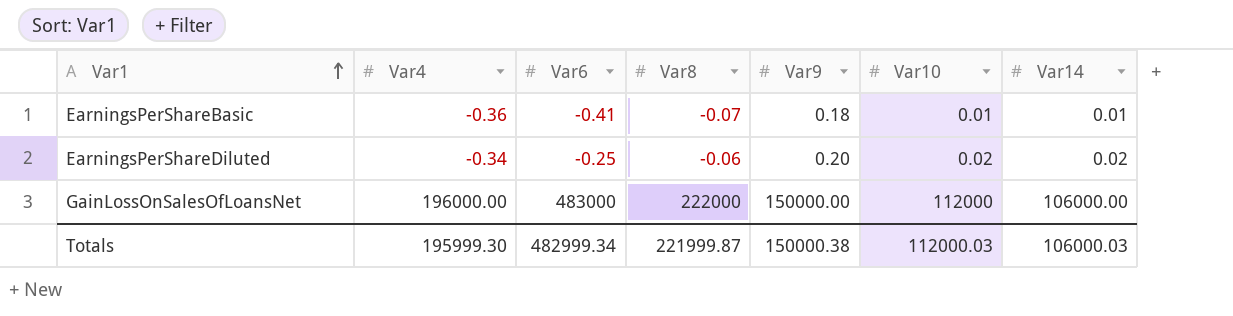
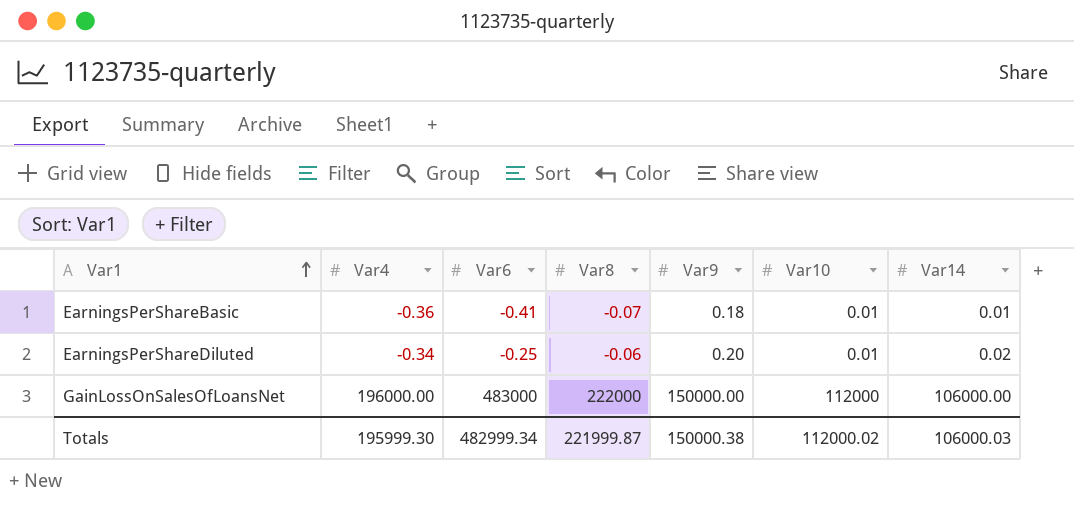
EarningsPerShareDiluted | Var10: 0.02 -> 0.01
Totals | Var10: 112000.03 -> 112000.02

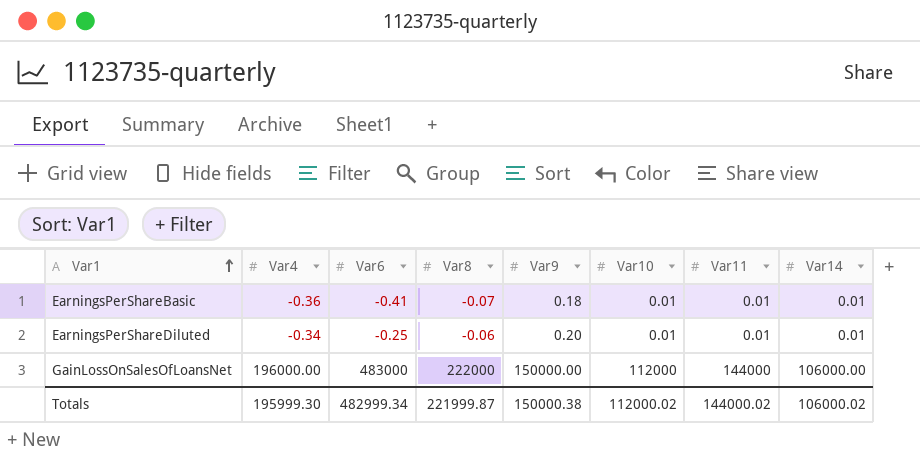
column Var11 | position: none -> 7
EarningsPerShareDiluted | Var14: 0.02 -> 0.01
Totals | Var14: 106000.03 -> 106000.02

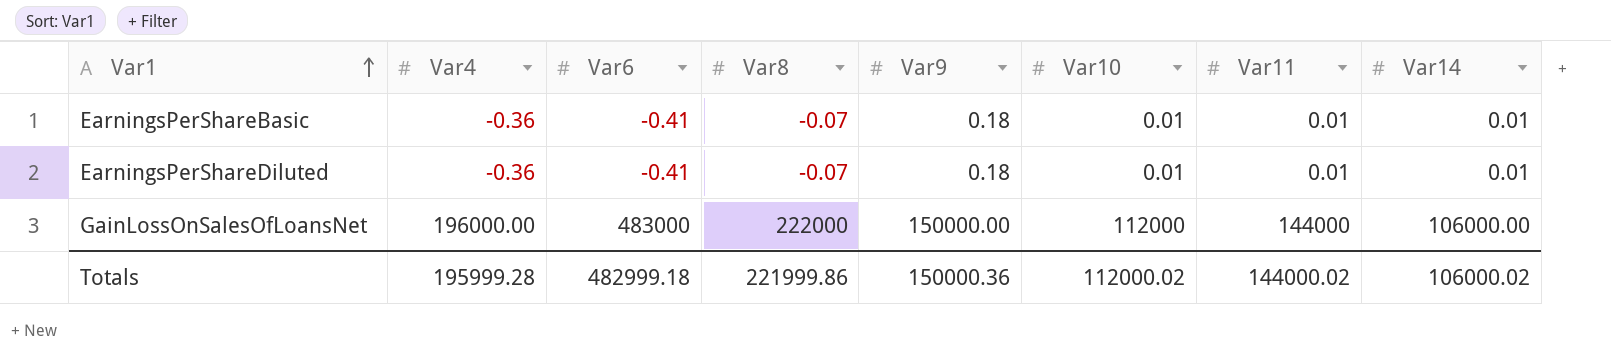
EarningsPerShareDiluted | Var4: -0.34 -> -0.36
EarningsPerShareDiluted | Var6: -0.25 -> -0.41
EarningsPerShareDiluted | Var8: -0.06 -> -0.07
EarningsPerShareDiluted | Var9: 0.20 -> 0.18
Totals | Var4: 195999.30 -> 195999.28
Totals | Var6: 482999.34 -> 482999.18
Totals | Var8: 221999.87 -> 221999.86
Totals | Var9: 150000.38 -> 150000.36

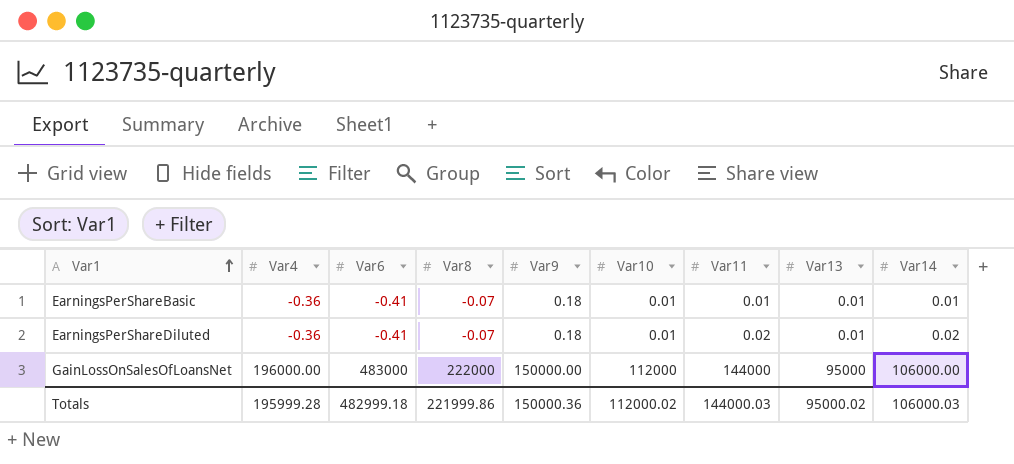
column Var13 | position: none -> 8
EarningsPerShareDiluted | Var11: 0.01 -> 0.02
EarningsPerShareDiluted | Var14: 0.01 -> 0.02
Totals | Var11: 144000.02 -> 144000.03
Totals | Var14: 106000.02 -> 106000.03

